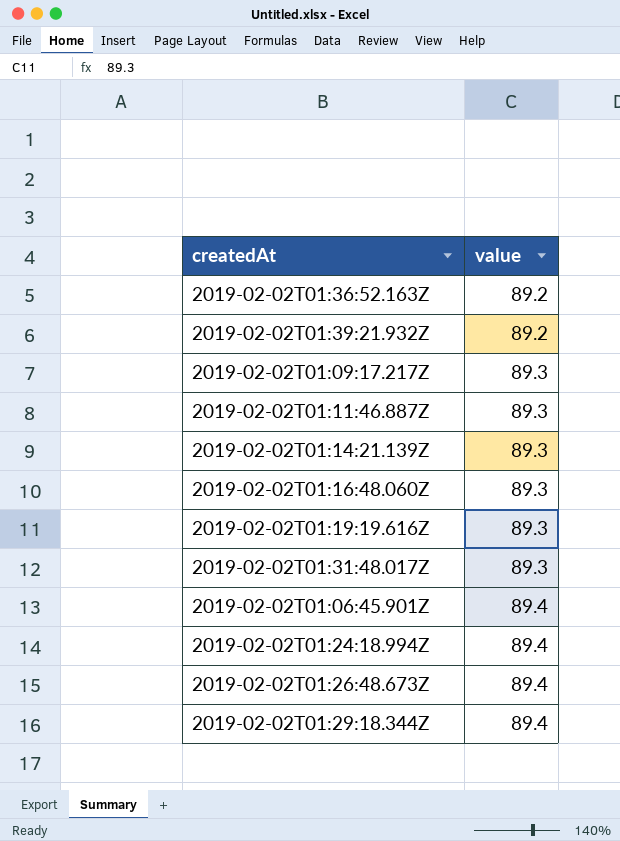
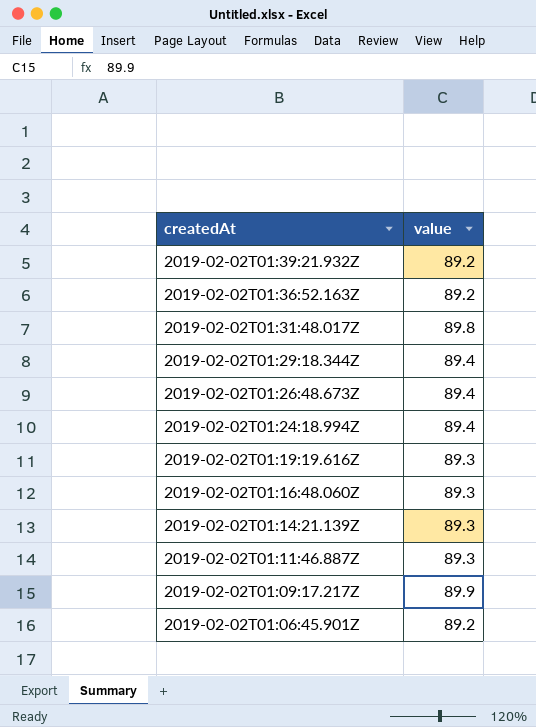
row order: value ascending -> createdAt descending
2019-02-02T01:31:48.017Z | value: 89.3 -> 89.8
2019-02-02T01:09:17.217Z | value: 89.3 -> 89.9
2019-02-02T01:06:45.901Z | value: 89.4 -> 89.2

